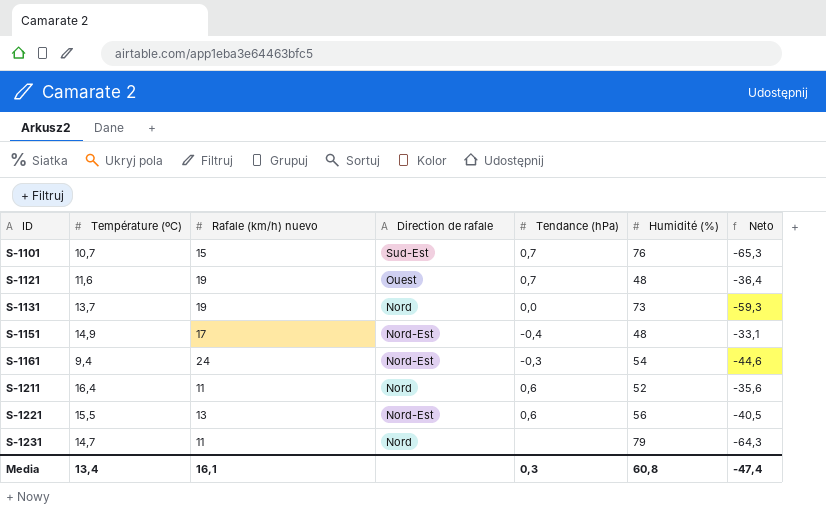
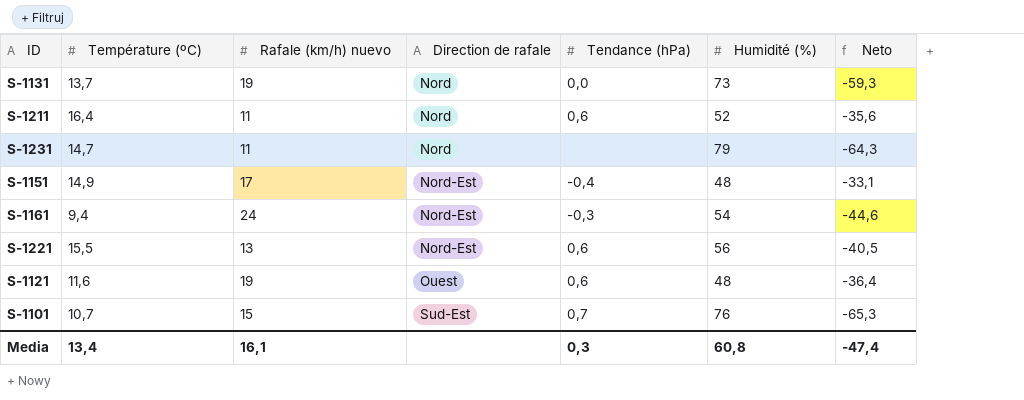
row order: ID ascending -> Direction de rafale ascending
S-1121 | Tendance (hPa): 0,7 -> 0,6

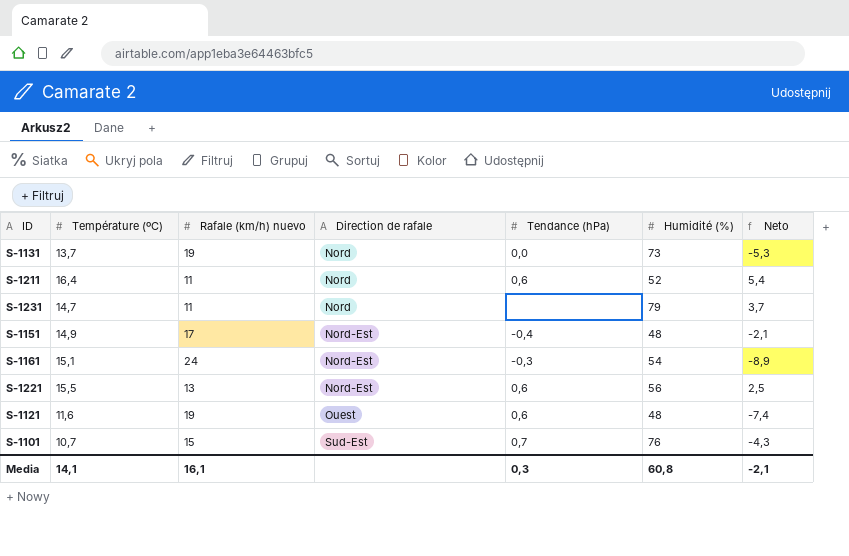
column Neto | formula: [Température (ºC)] - [Humidité (%)] -> [Température (ºC)] - [Rafale (km/h) nuevo]
S-1161 | Température (ºC): 9,4 -> 15,1
Media | Température (ºC): 13,4 -> 14,1
Media | Neto: -47,4 -> -2,1

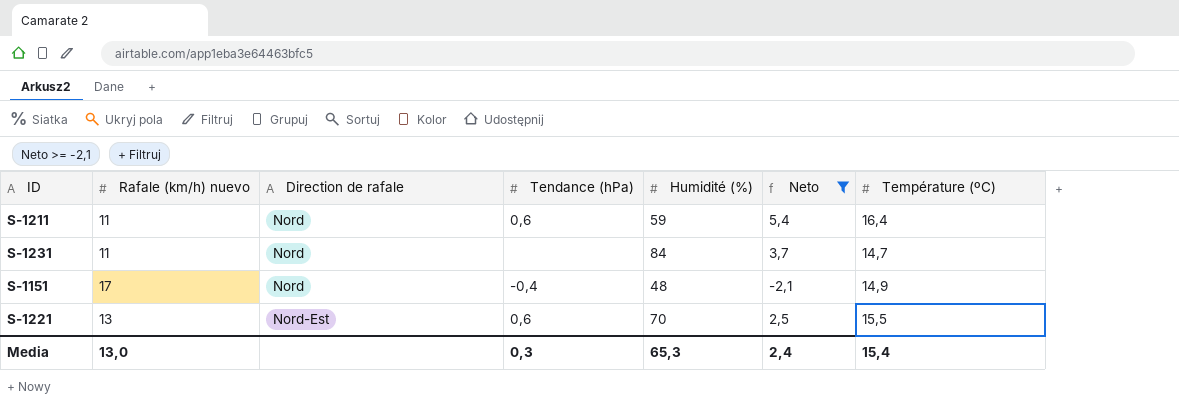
filter: none -> Neto >= -2,1
column Température (ºC) | position: 2 -> 7
S-1211 | Humidité (%): 52 -> 59
S-1231 | Humidité (%): 79 -> 84
S-1151 | Direction de rafale: Nord-Est -> Nord
S-1221 | Humidité (%): 56 -> 70
Media | Rafale (km/h) nuevo: 16,1 -> 13,0
Media | Humidité (%): 60,8 -> 65,3
Media | Neto: -2,1 -> 2,4
Media | Température (ºC): 14,1 -> 15,4

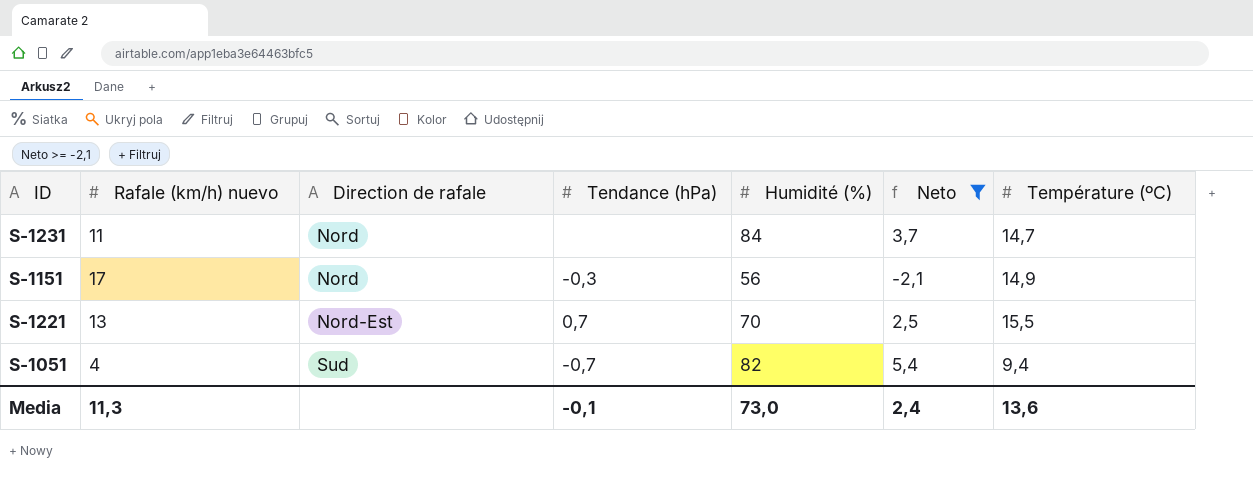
row S-1211: 11 | Nord | 0,6 | 59 | 5,4 | 16,4 -> none
S-1151 | Tendance (hPa): -0,4 -> -0,3
S-1151 | Humidité (%): 48 -> 56
S-1221 | Tendance (hPa): 0,6 -> 0,7
row S-1051: none -> 4 | Sud | -0,7 | 82 | 5,4 | 9,4
Media | Rafale (km/h) nuevo: 13,0 -> 11,3
Media | Tendance (hPa): 0,3 -> -0,1
Media | Humidité (%): 65,3 -> 73,0
Media | Température (ºC): 15,4 -> 13,6

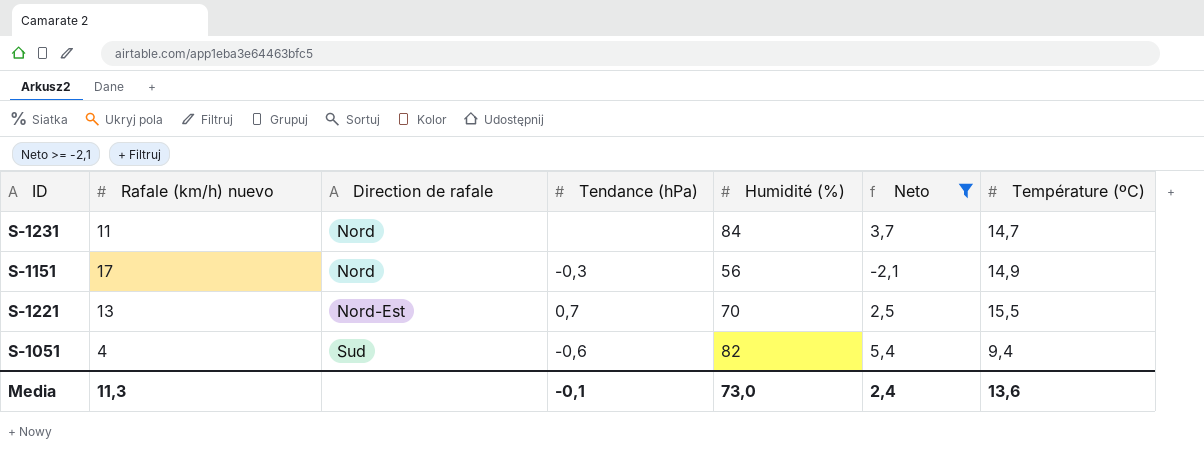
S-1051 | Tendance (hPa): -0,7 -> -0,6

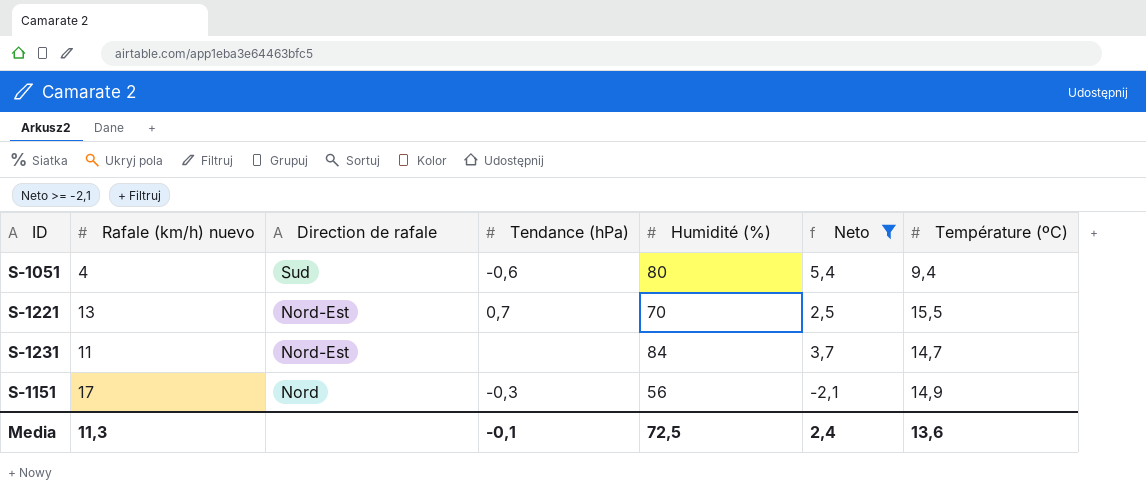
row order: Direction de rafale ascending -> Direction de rafale descending
S-1051 | Humidité (%): 82 -> 80
S-1231 | Direction de rafale: Nord -> Nord-Est
Media | Humidité (%): 73,0 -> 72,5

